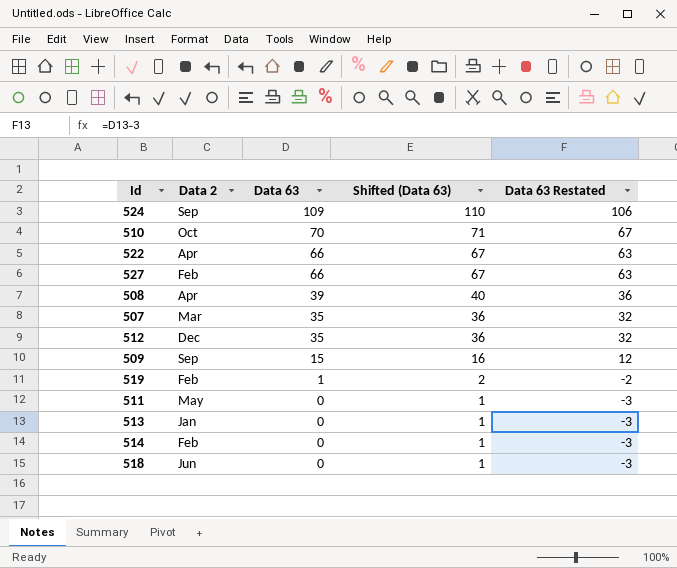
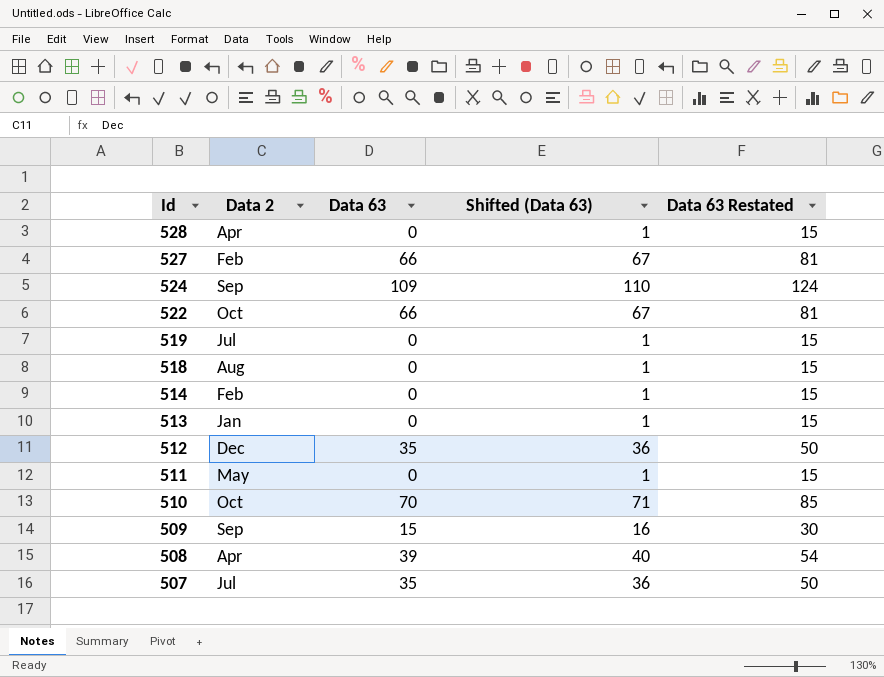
row order: Data 63 descending -> Id descending
column Data 63 Restated | formula: [Data 63] - 3 -> [Data 63] + 15
row 528: none -> Apr | 0 | 1 | 15
522 | Data 2: Apr -> Oct
519 | Data 2: Feb -> Jul
519 | Data 63: 1 -> 0
519 | Shifted (Data 63): 2 -> 1
518 | Data 2: Jun -> Aug
507 | Data 2: Mar -> Jul

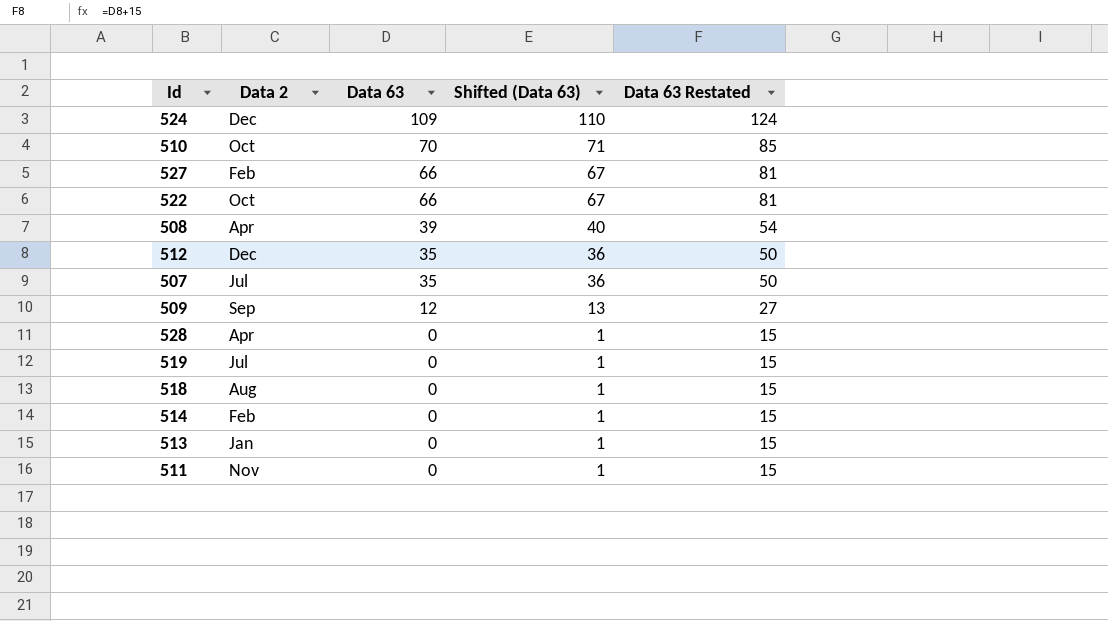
row order: Id descending -> Data 63 descending
524 | Data 2: Sep -> Dec
509 | Data 63: 15 -> 12
509 | Shifted (Data 63): 16 -> 13
509 | Data 63 Restated: 30 -> 27
511 | Data 2: May -> Nov

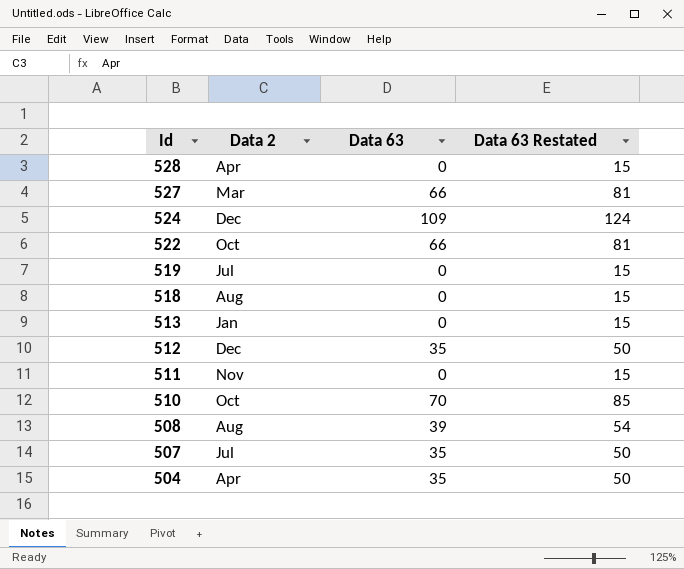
row order: Data 63 descending -> Id descending
column Shifted (Data 63) | formula: [Data 63] + 1 -> none
row 509: Sep | 12 | 13 | 27 -> none
row 514: Feb | 0 | 1 | 15 -> none
527 | Data 2: Feb -> Mar
508 | Data 2: Apr -> Aug
row 504: none -> Apr | 35 | 50

